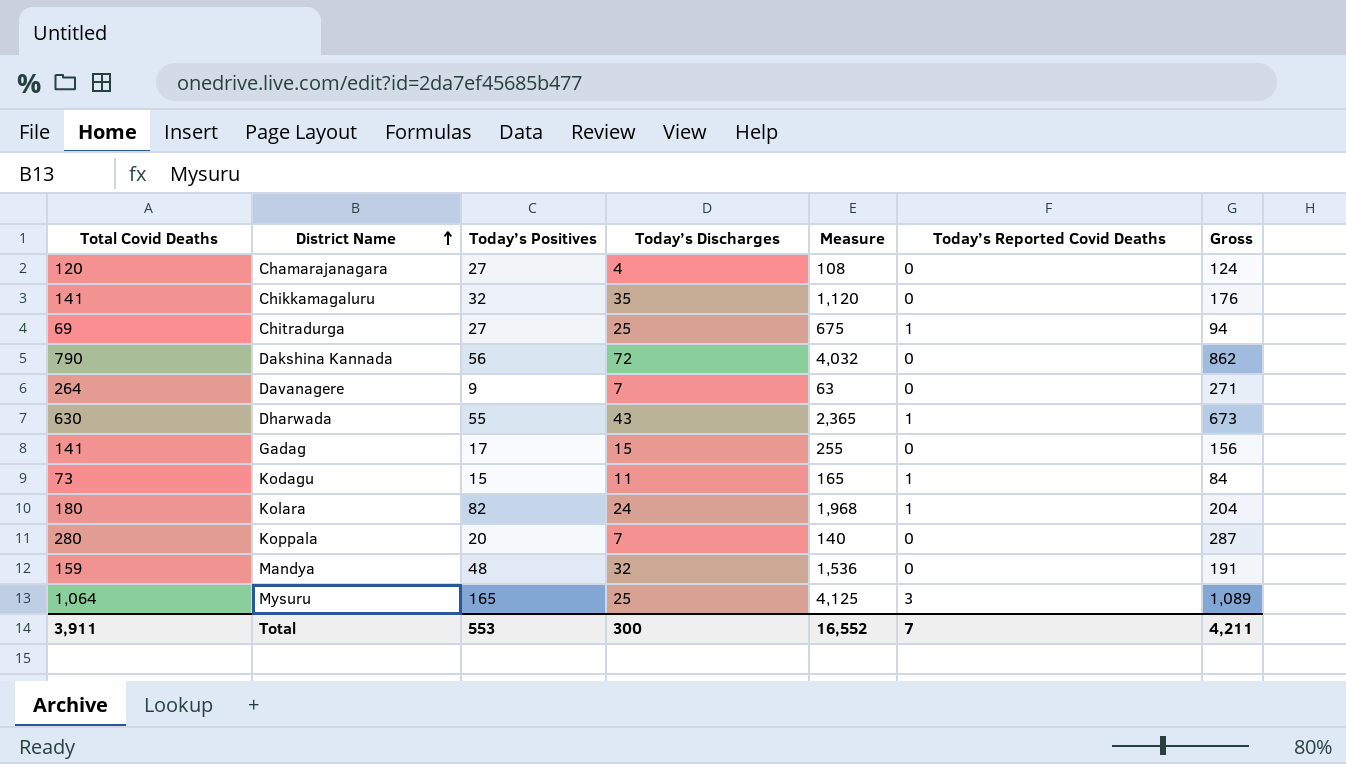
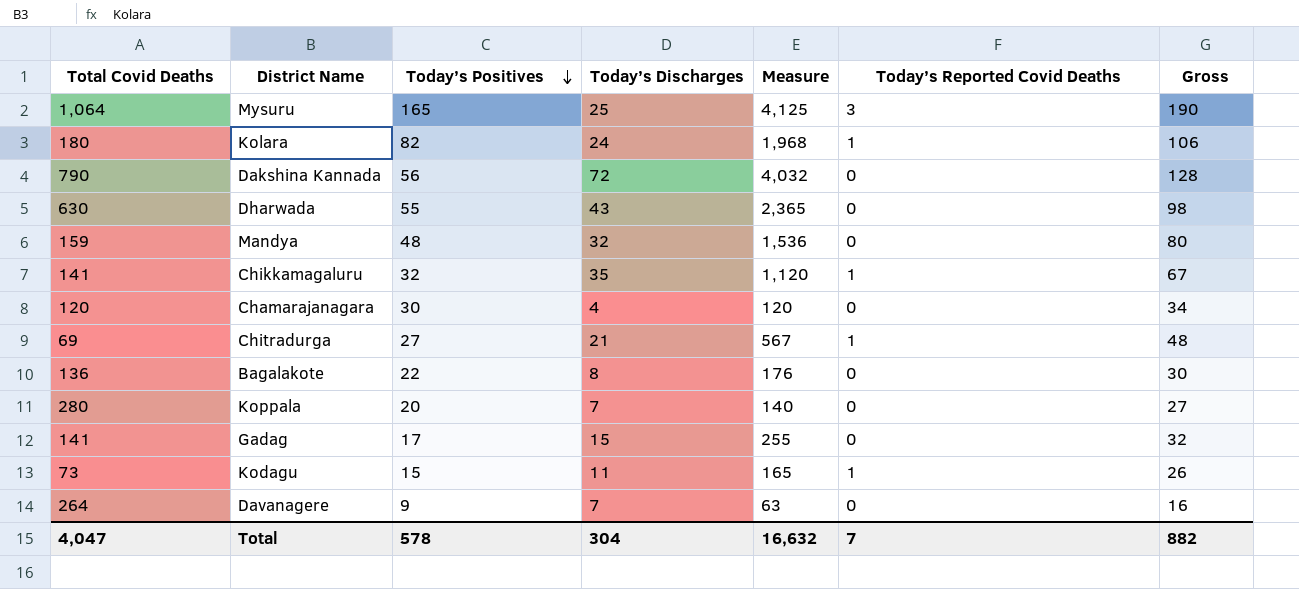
row order: District Name ascending -> Today’s Positives descending
column Gross | formula: [Total Covid Deaths] + [Today’s Discharges] -> [Today’s Positives] + [Today’s Discharges]
Dharwada | Today’s Reported Covid Deaths: 1 -> 0
Chikkamagaluru | Today’s Reported Covid Deaths: 0 -> 1
Chamarajanagara | Today’s Positives: 27 -> 30
Chamarajanagara | Measure: 108 -> 120
Chitradurga | Today’s Discharges: 25 -> 21
Chitradurga | Measure: 675 -> 567
row Bagalakote: none -> 136 | 22 | 8 | 176 | 0 | 30
Total | Total Covid Deaths: 3,911 -> 4,047
Total | Today’s Positives: 553 -> 578
Total | Today’s Discharges: 300 -> 304
Total | Measure: 16,552 -> 16,632
Total | Gross: 4,211 -> 882

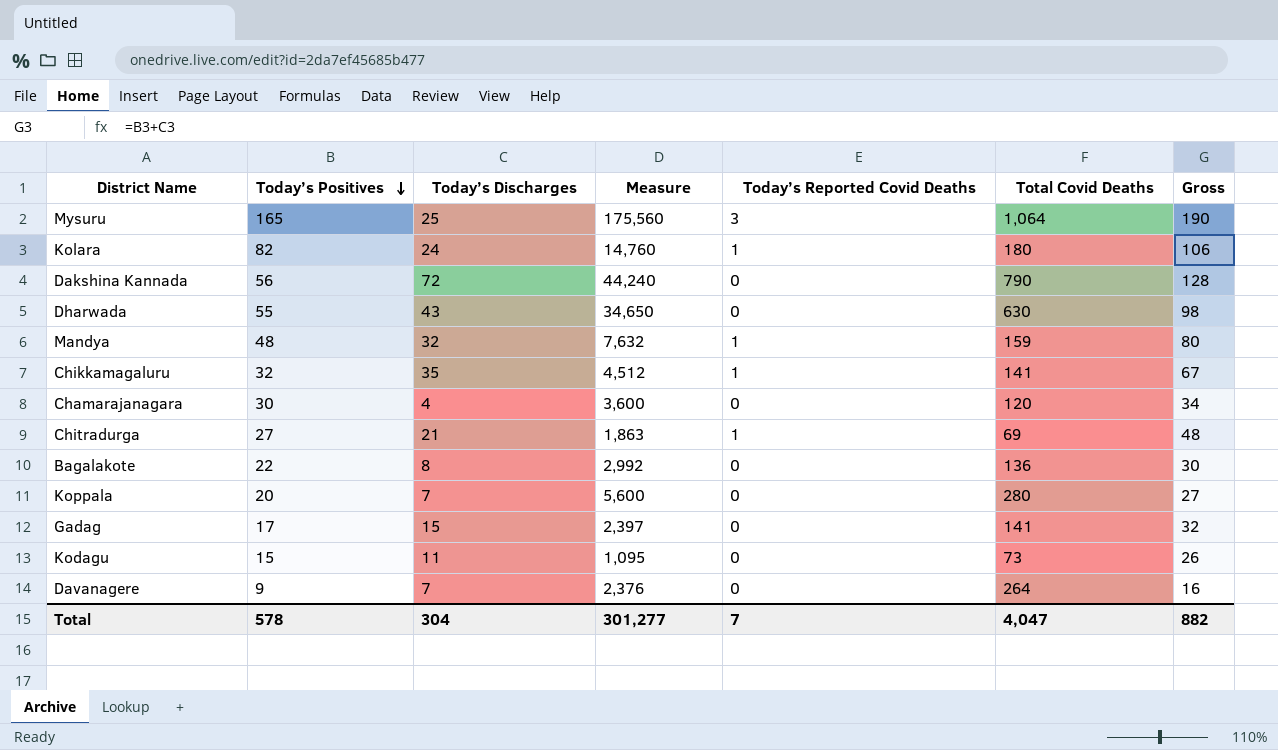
column Measure | formula: [Today’s Positives] * [Today’s Discharges] -> [Today’s Positives] * [Total Covid Deaths]
column Total Covid Deaths | position: 1 -> 6
Mandya | Today’s Reported Covid Deaths: 0 -> 1
Kodagu | Today’s Reported Covid Deaths: 1 -> 0
Total | Measure: 16,632 -> 301,277

